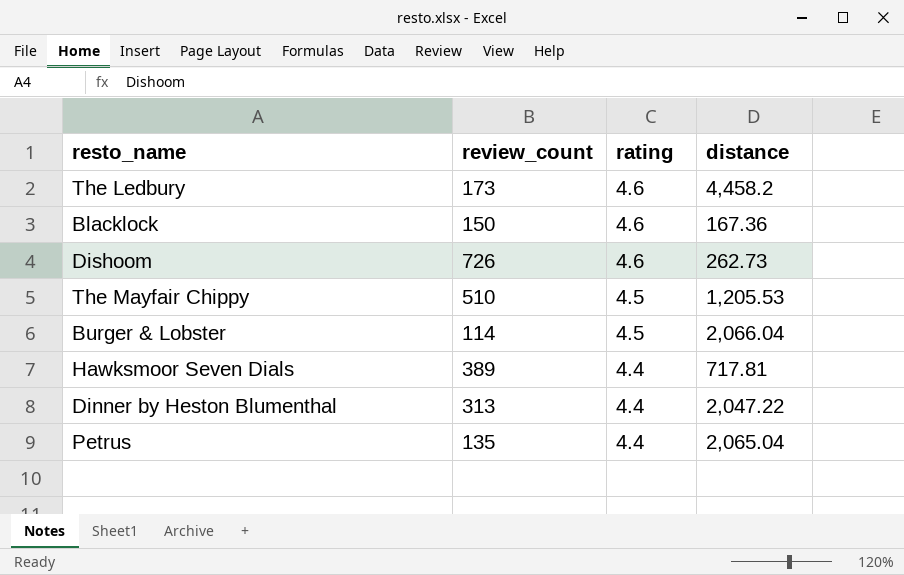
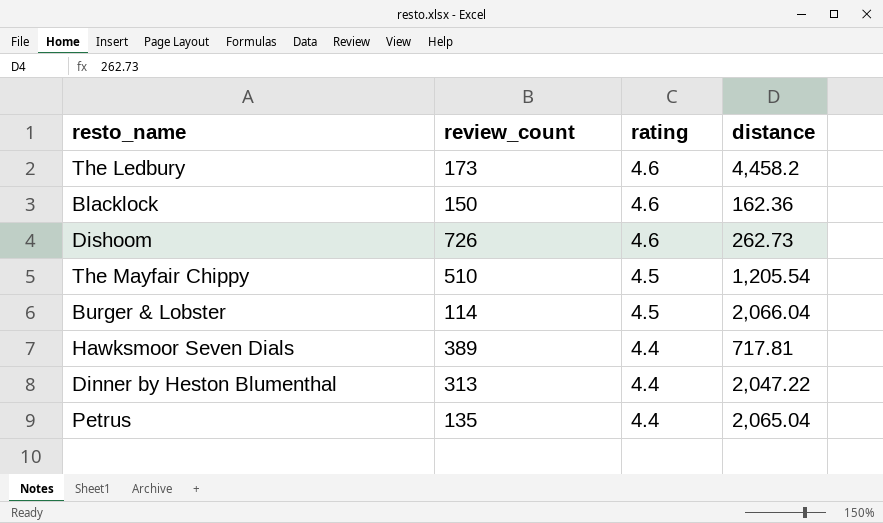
Blacklock | distance: 167.36 -> 162.36
The Mayfair Chippy | distance: 1,205.53 -> 1,205.54

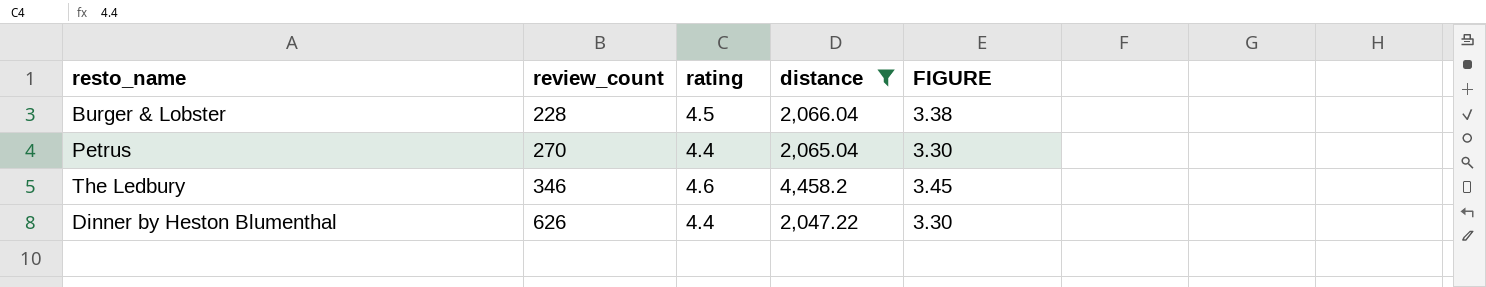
filter: none -> distance >= 2,047.22
row order: rating descending -> review_count ascending
column FIGURE | formula: none -> [rating] * 0.75
Burger & Lobster | review_count: 114 -> 228
Petrus | review_count: 135 -> 270
The Ledbury | review_count: 173 -> 346
Dinner by Heston Blumenthal | review_count: 313 -> 626

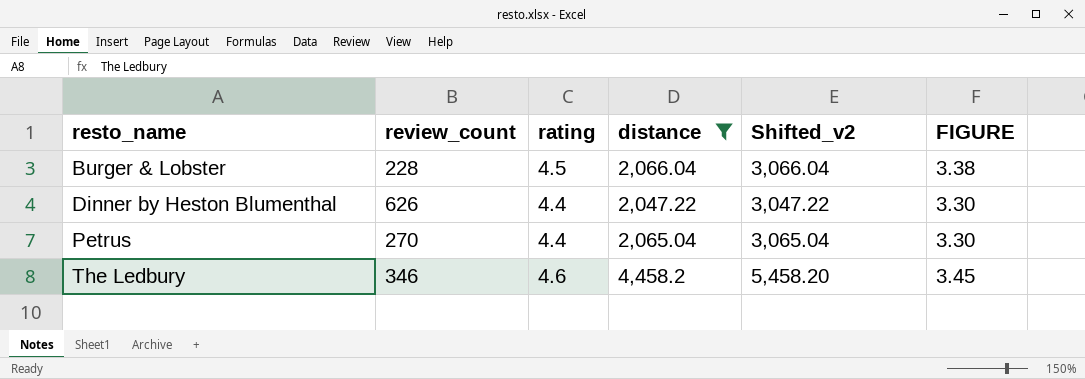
row order: review_count ascending -> resto_name ascending
column Shifted_v2 | formula: none -> [distance] + 1000

